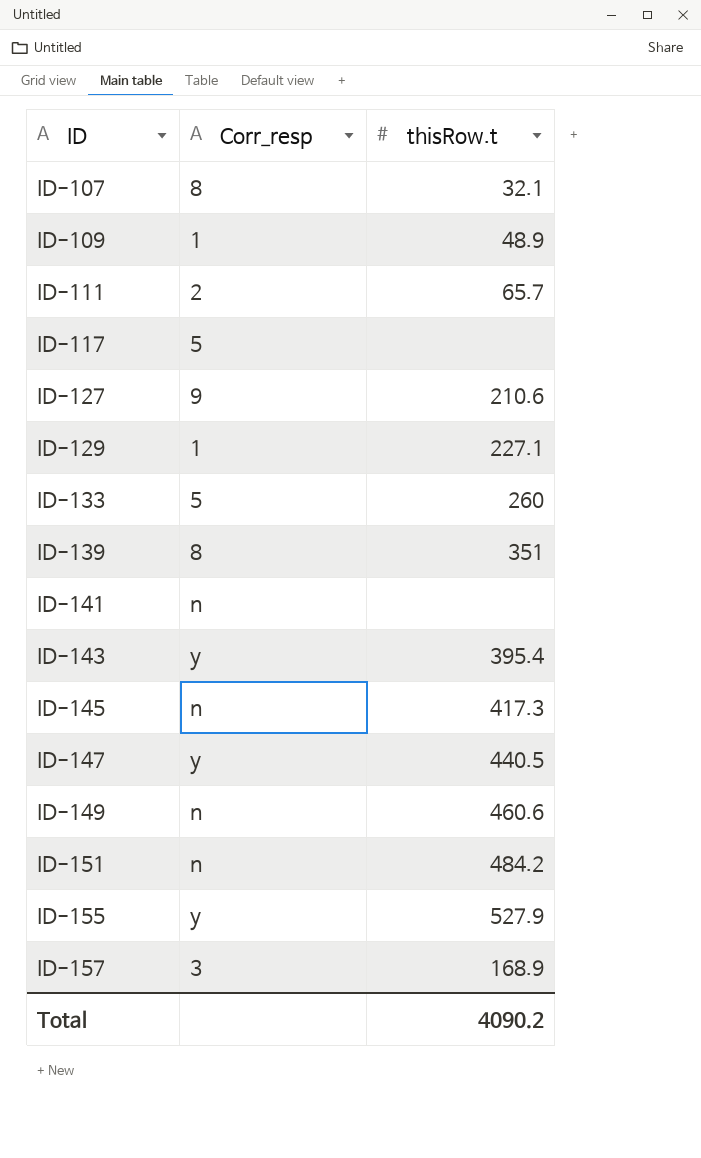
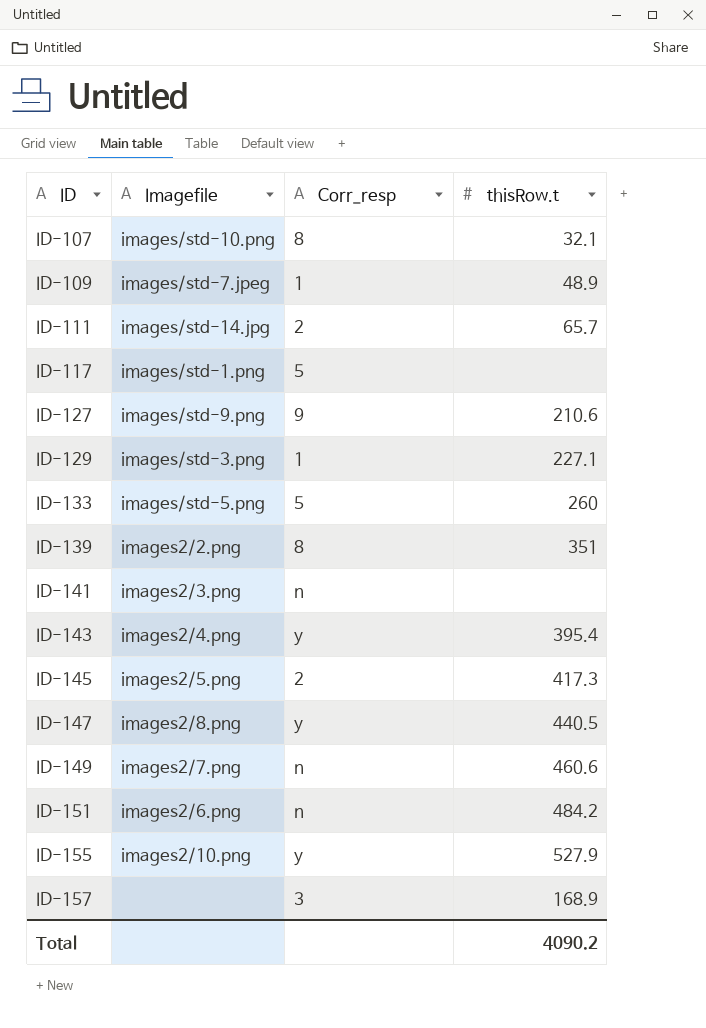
column Imagefile | position: none -> 2
ID-145 | Corr_resp: n -> 2

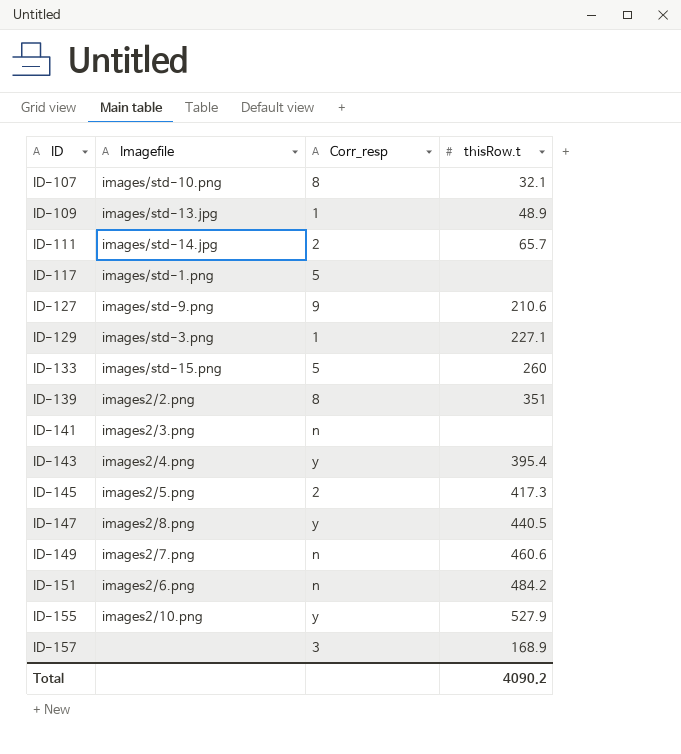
ID-109 | Imagefile: images/std-7.jpeg -> images/std-13.jpg
ID-133 | Imagefile: images/std-5.png -> images/std-15.png

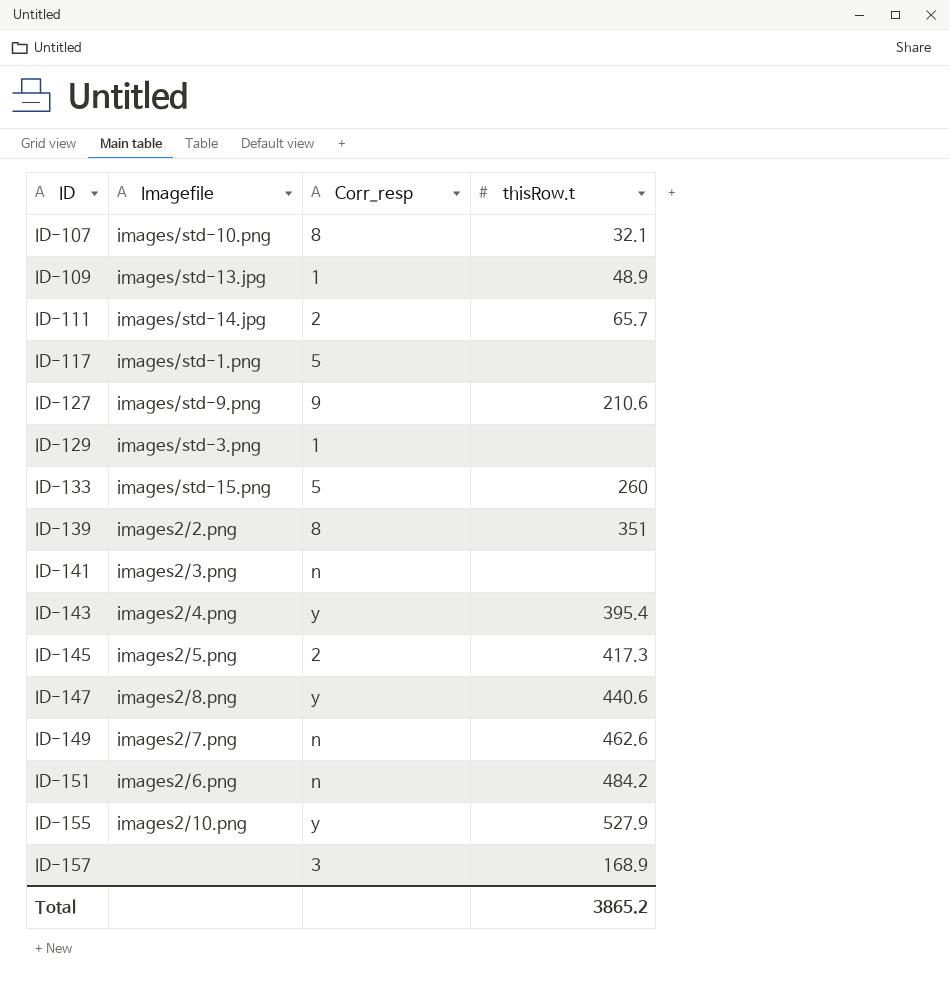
ID-129 | thisRow.t: 227.1 -> none
ID-147 | thisRow.t: 440.5 -> 440.6
ID-149 | thisRow.t: 460.6 -> 462.6
Total | thisRow.t: 4090.2 -> 3865.2

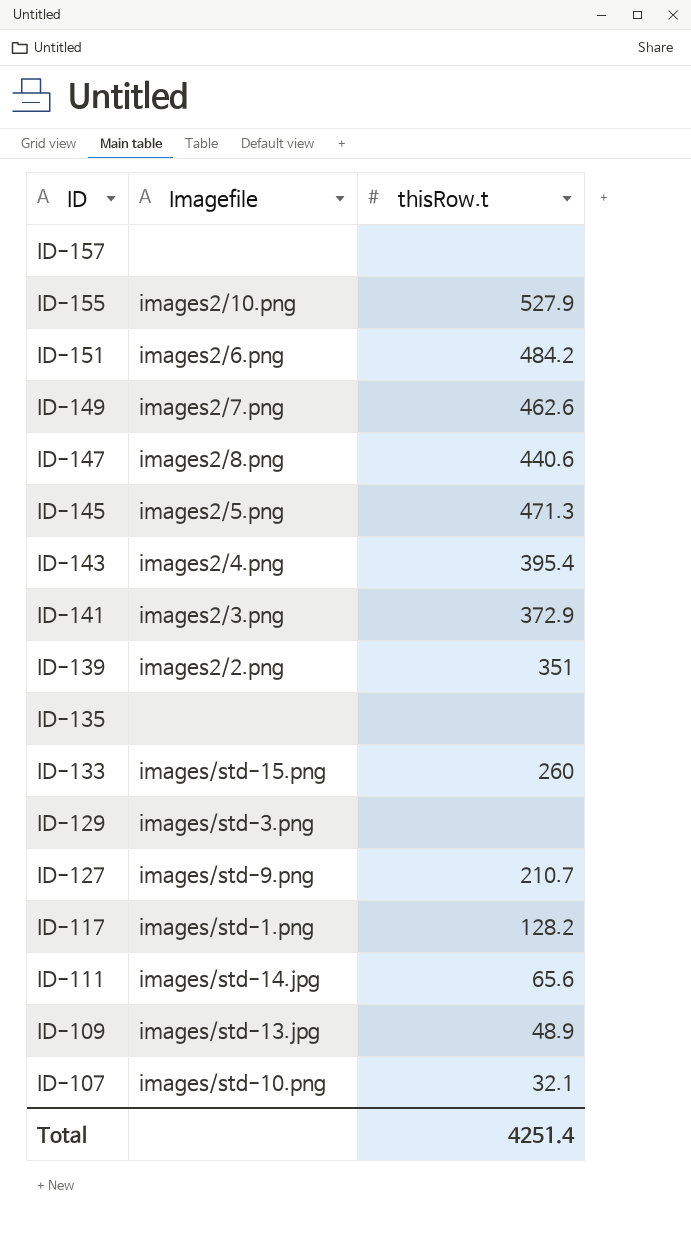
row order: ID ascending -> ID descending
column Corr_resp | position: 3 -> none
ID-157 | thisRow.t: 168.9 -> none
ID-145 | thisRow.t: 417.3 -> 471.3
ID-141 | thisRow.t: none -> 372.9
row ID-135: none -> none | none
ID-127 | thisRow.t: 210.6 -> 210.7
ID-117 | thisRow.t: none -> 128.2
ID-111 | thisRow.t: 65.7 -> 65.6
Total | thisRow.t: 3865.2 -> 4251.4

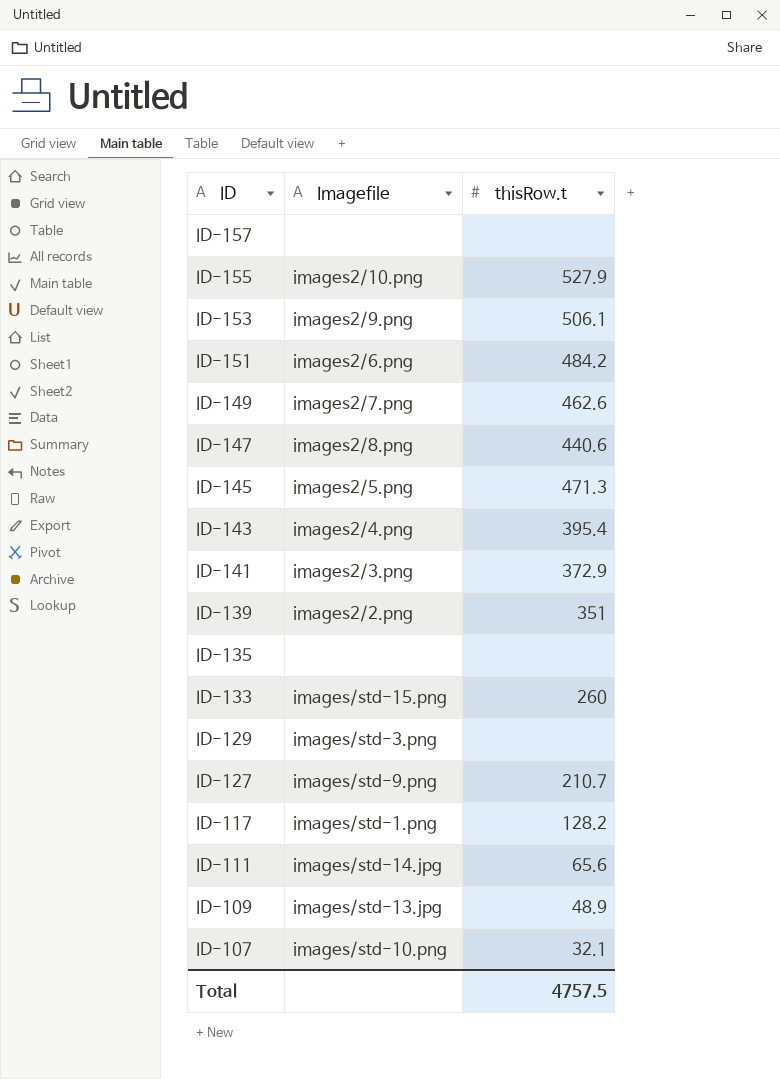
row ID-153: none -> images2/9.png | 506.1
Total | thisRow.t: 4251.4 -> 4757.5

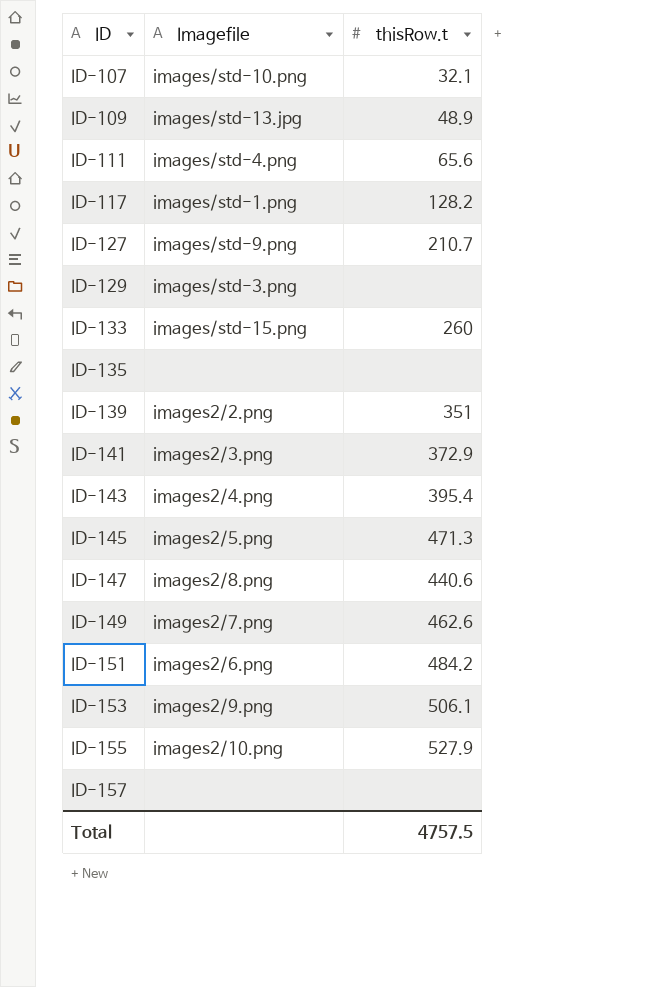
row order: ID descending -> ID ascending
ID-111 | Imagefile: images/std-14.jpg -> images/std-4.png

